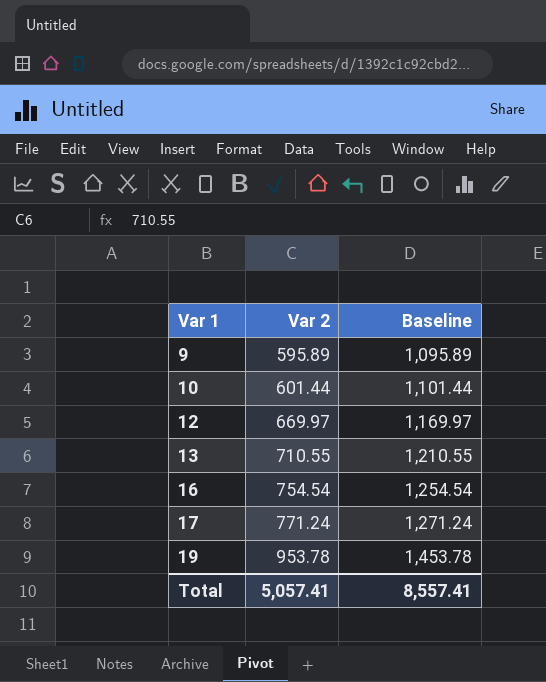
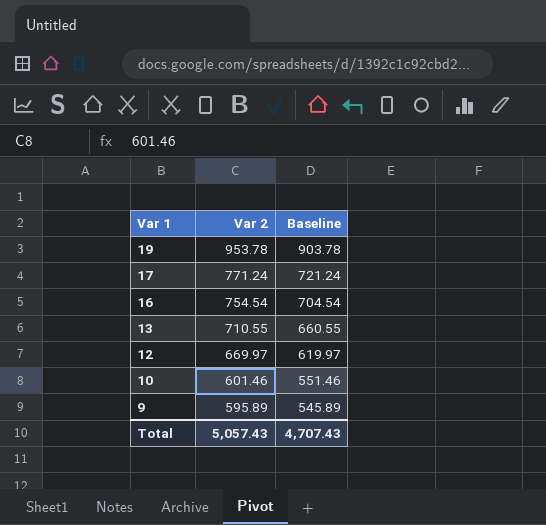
row order: Var 1 ascending -> Var 1 descending
column Baseline | formula: [Var 2] + 500 -> [Var 2] - 50
10 | Var 2: 601.44 -> 601.46
Total | Var 2: 5,057.41 -> 5,057.43
Total | Baseline: 8,557.41 -> 4,707.43

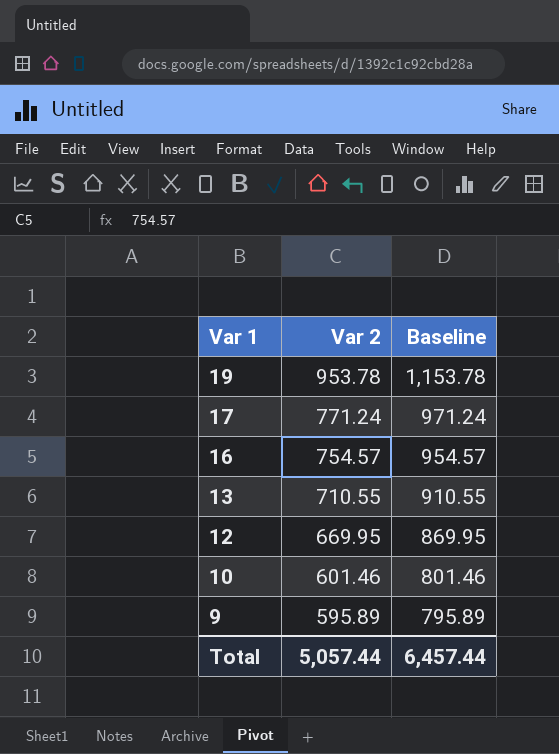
column Baseline | formula: [Var 2] - 50 -> [Var 2] + 200
16 | Var 2: 754.54 -> 754.57
12 | Var 2: 669.97 -> 669.95
Total | Var 2: 5,057.43 -> 5,057.44
Total | Baseline: 4,707.43 -> 6,457.44

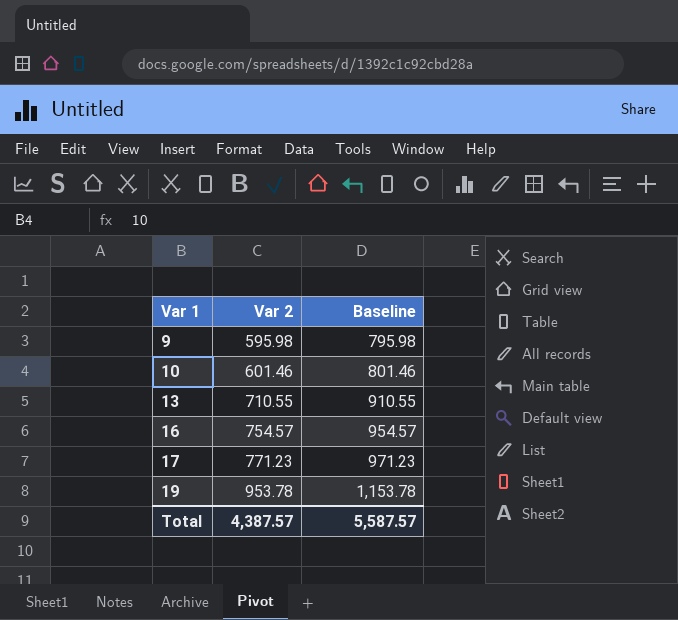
row order: Var 1 descending -> Var 1 ascending
row 12: 669.95 | 869.95 -> none
9 | Var 2: 595.89 -> 595.98
9 | Baseline: 795.89 -> 795.98
17 | Var 2: 771.24 -> 771.23
17 | Baseline: 971.24 -> 971.23
Total | Var 2: 5,057.44 -> 4,387.57
Total | Baseline: 6,457.44 -> 5,587.57

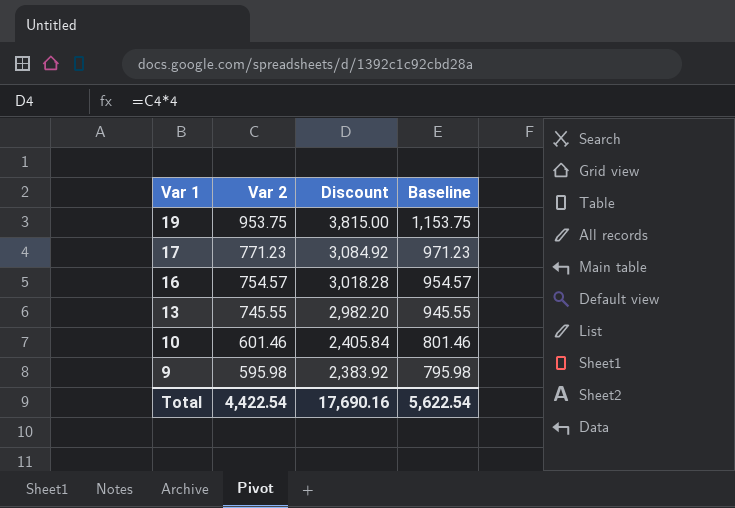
row order: Var 1 ascending -> Var 1 descending
column Discount | formula: none -> [Var 2] * 4
19 | Var 2: 953.78 -> 953.75
19 | Baseline: 1,153.78 -> 1,153.75
13 | Var 2: 710.55 -> 745.55
13 | Baseline: 910.55 -> 945.55
Total | Var 2: 4,387.57 -> 4,422.54
Total | Baseline: 5,587.57 -> 5,622.54

